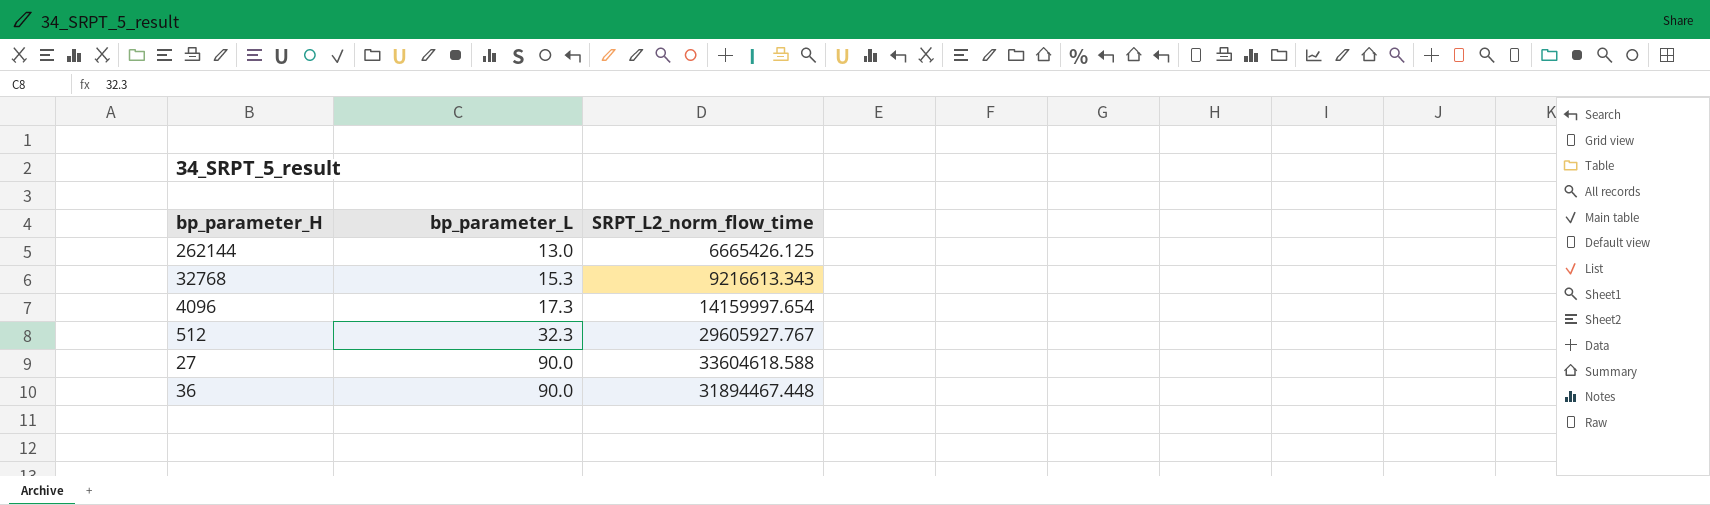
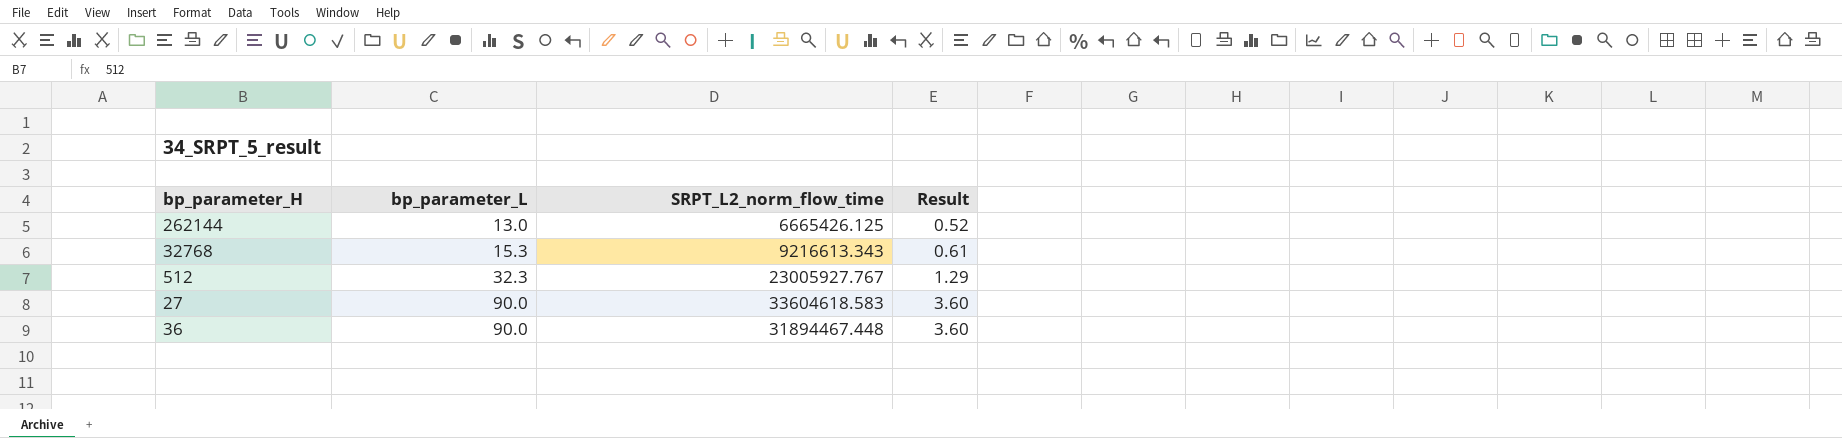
column Result | formula: none -> [bp_parameter_L] * 0.04
row 4096: 17.3 | 14159997.654 -> none
512 | SRPT_L2_norm_flow_time: 29605927.767 -> 23005927.767
27 | SRPT_L2_norm_flow_time: 33604618.588 -> 33604618.583

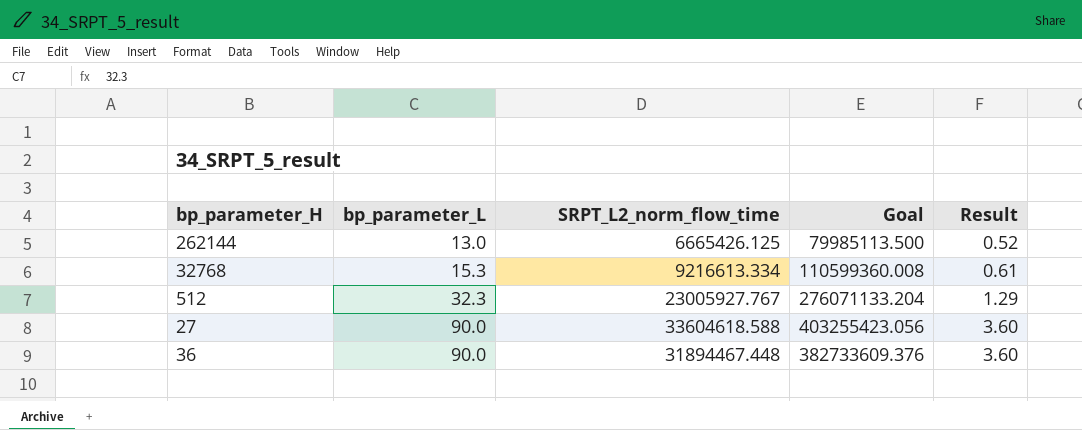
column Goal | formula: none -> [SRPT_L2_norm_flow_time] * 12
32768 | SRPT_L2_norm_flow_time: 9216613.343 -> 9216613.334
27 | SRPT_L2_norm_flow_time: 33604618.583 -> 33604618.588

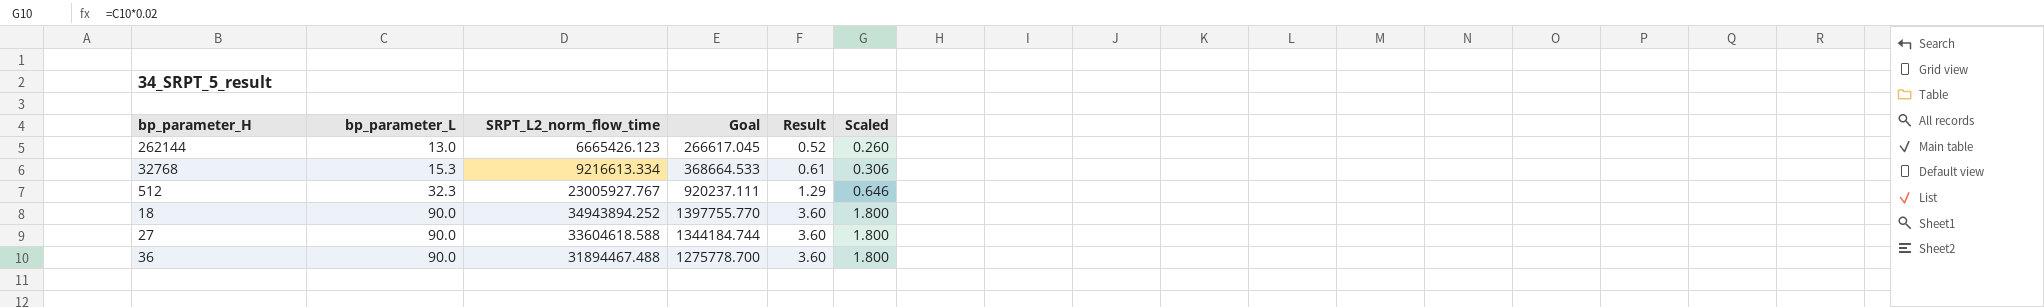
column Goal | formula: [SRPT_L2_norm_flow_time] * 12 -> [SRPT_L2_norm_flow_time] * 0.04
column Scaled | formula: none -> [bp_parameter_L] * 0.02
262144 | SRPT_L2_norm_flow_time: 6665426.125 -> 6665426.123
row 18: none -> 90.0 | 34943894.252 | 1397755.770 | 3.60 | 1.800
36 | SRPT_L2_norm_flow_time: 31894467.448 -> 31894467.488

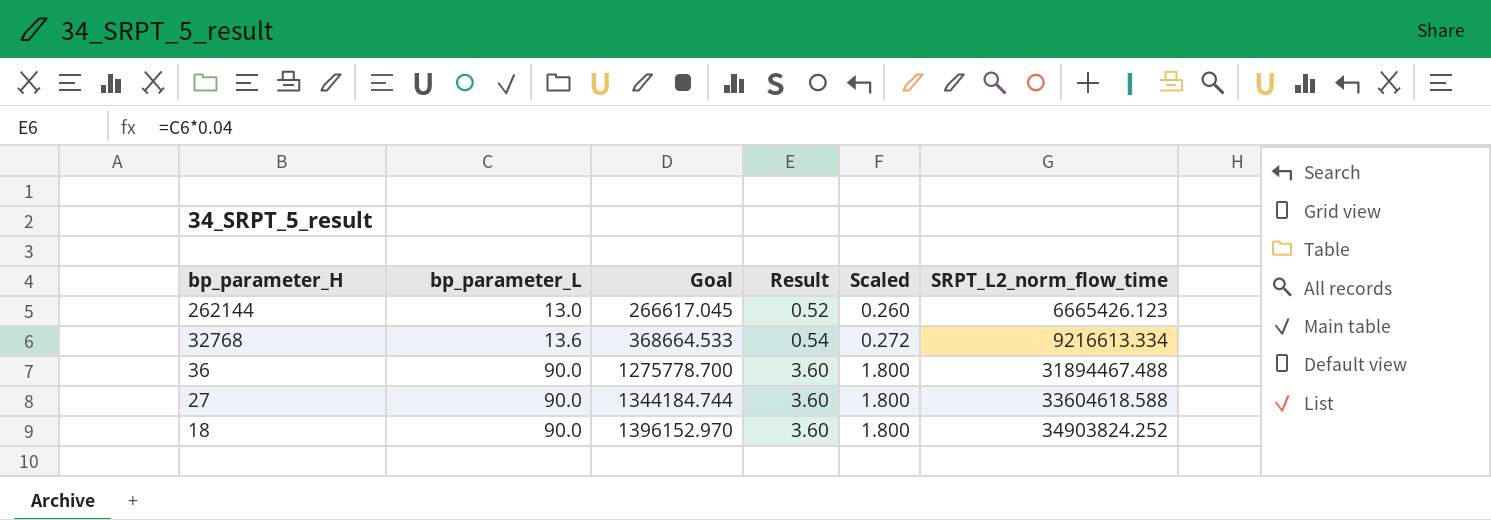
row order: bp_parameter_L ascending -> bp_parameter_H descending
column SRPT_L2_norm_flow_time | position: 3 -> 6
row 512: 32.3 | 23005927.767 | 920237.111 | 1.29 | 0.646 -> none
32768 | bp_parameter_L: 15.3 -> 13.6
32768 | Result: 0.61 -> 0.54
32768 | Scaled: 0.306 -> 0.272
18 | Goal: 1397755.770 -> 1396152.970
18 | SRPT_L2_norm_flow_time: 34943894.252 -> 34903824.252

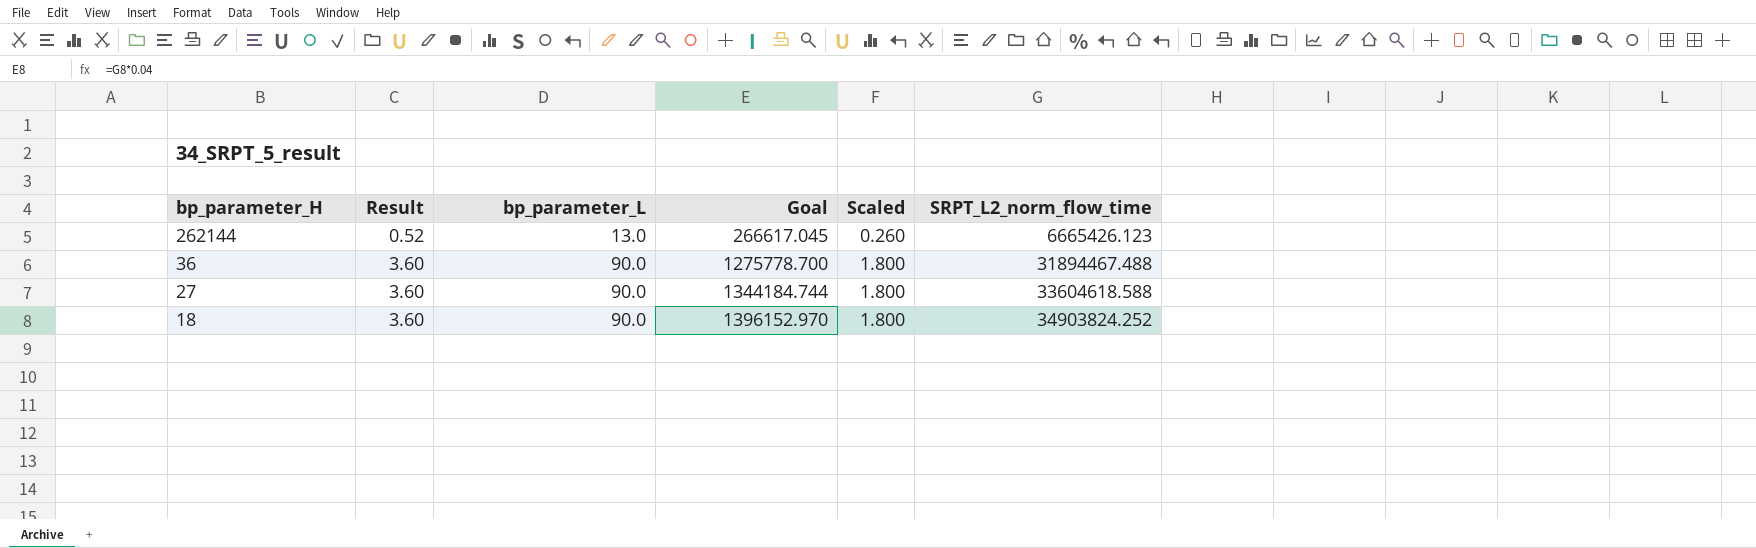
column Result | position: 4 -> 2
row 32768: 13.6 | 368664.533 | 0.54 | 0.272 | 9216613.334 -> none

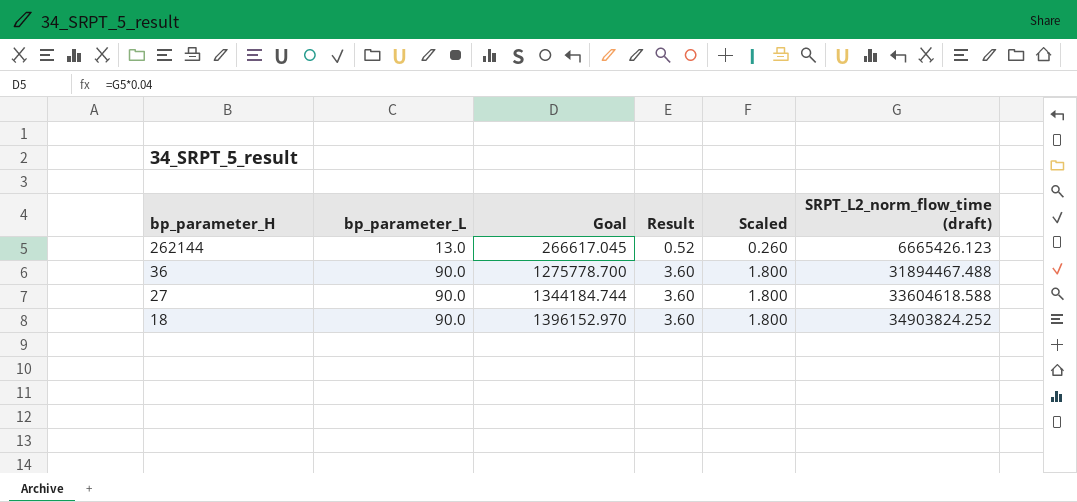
column Result | position: 2 -> 4
column name: SRPT_L2_norm_flow_time -> SRPT_L2_norm_flow_time (draft)

